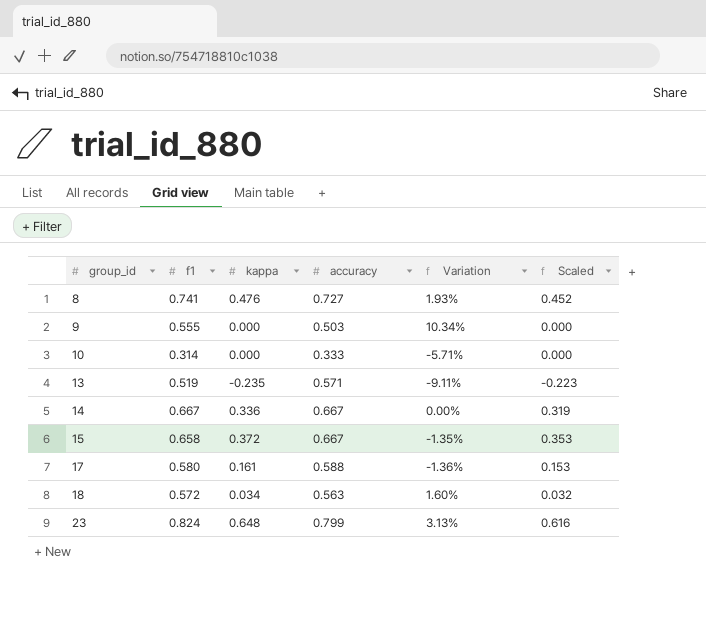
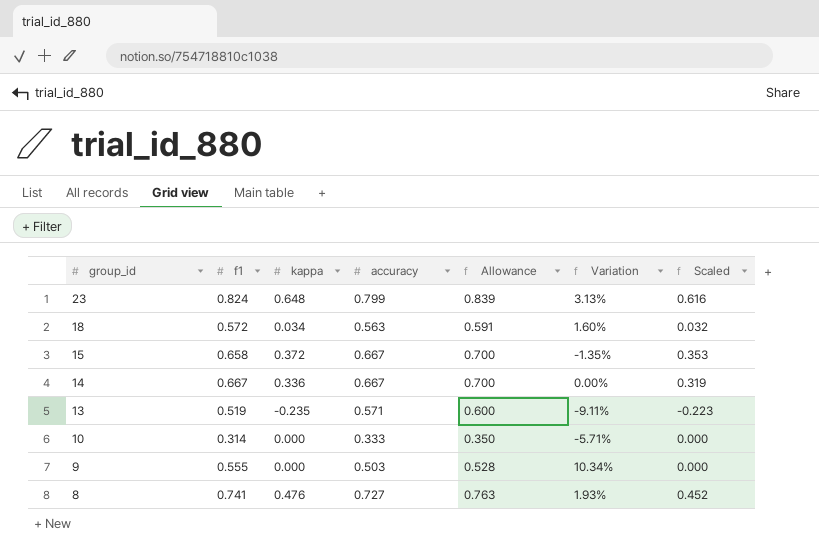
row order: group_id ascending -> group_id descending
column Allowance | formula: none -> [accuracy] * 1.05
row 17: 0.580 | 0.161 | 0.588 | -1.36% | 0.153 -> none

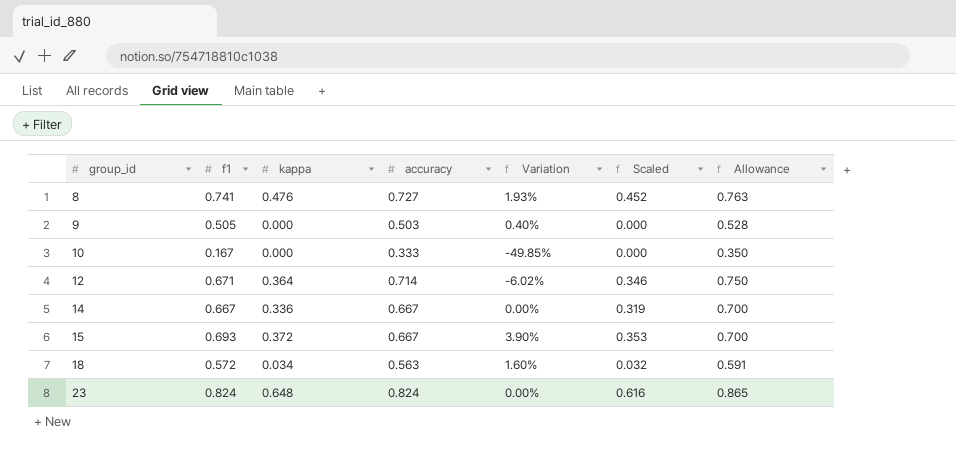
row order: group_id descending -> group_id ascending
column Allowance | position: 5 -> 7
row 13: 0.519 | -0.235 | 0.571 | 0.600 | -9.11% | -0.223 -> none
9 | f1: 0.555 -> 0.505
9 | Variation: 10.34% -> 0.40%
10 | f1: 0.314 -> 0.167
10 | Variation: -5.71% -> -49.85%
row 12: none -> 0.671 | 0.364 | 0.714 | -6.02% | 0.346 | 0.750
15 | f1: 0.658 -> 0.693
15 | Variation: -1.35% -> 3.90%
23 | accuracy: 0.799 -> 0.824
23 | Variation: 3.13% -> 0.00%
23 | Allowance: 0.839 -> 0.865

